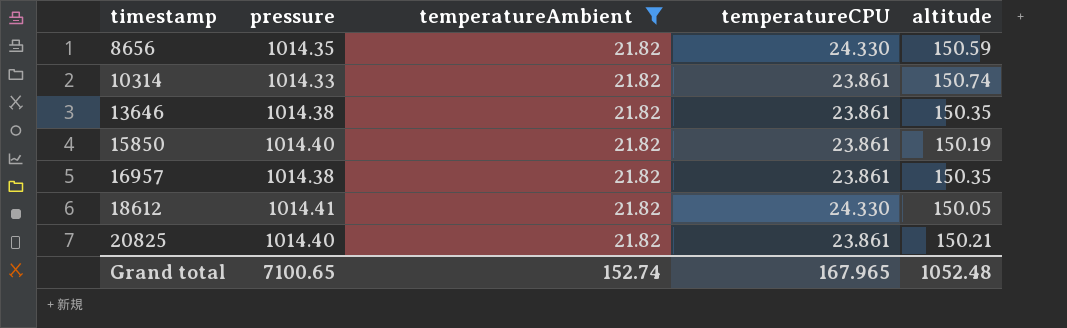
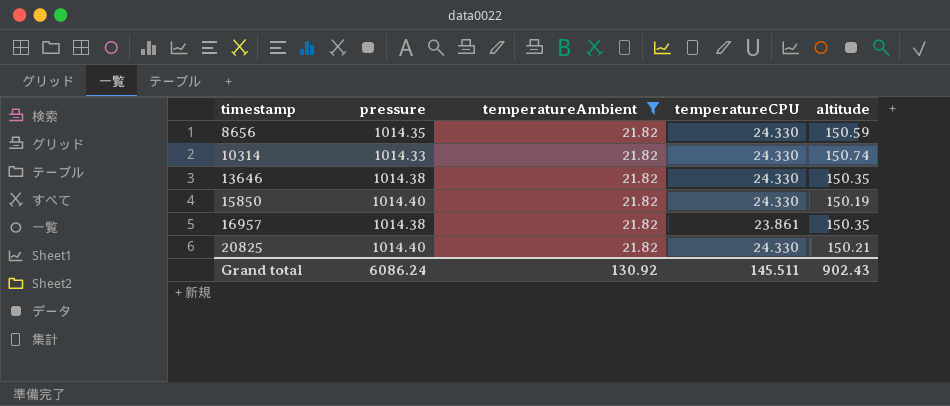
row 18612: 1014.41 | 21.82 | 24.330 | 150.05 -> none
10314 | temperatureCPU: 23.861 -> 24.330
13646 | temperatureCPU: 23.861 -> 24.330
15850 | temperatureCPU: 23.861 -> 24.330
20825 | temperatureCPU: 23.861 -> 24.330
Grand total | pressure: 7100.65 -> 6086.24
Grand total | temperatureAmbient: 152.74 -> 130.92
Grand total | temperatureCPU: 167.965 -> 145.511
Grand total | altitude: 1052.48 -> 902.43

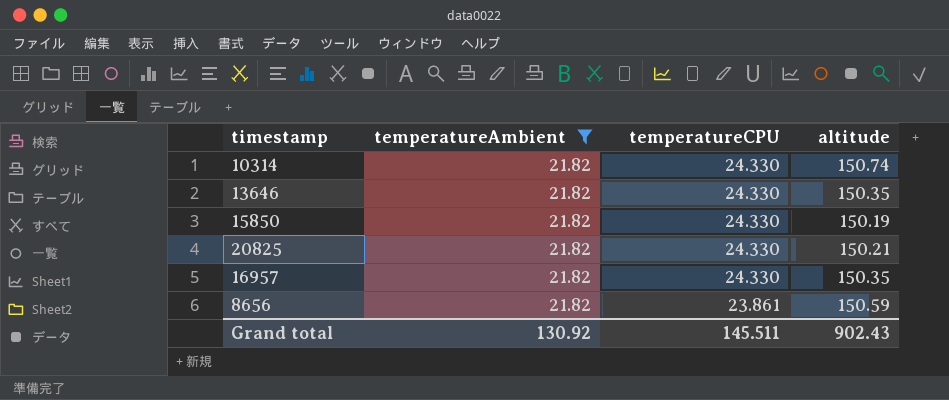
row order: timestamp ascending -> temperatureCPU descending
column pressure | position: 2 -> none
16957 | temperatureCPU: 23.861 -> 24.330
8656 | temperatureCPU: 24.330 -> 23.861

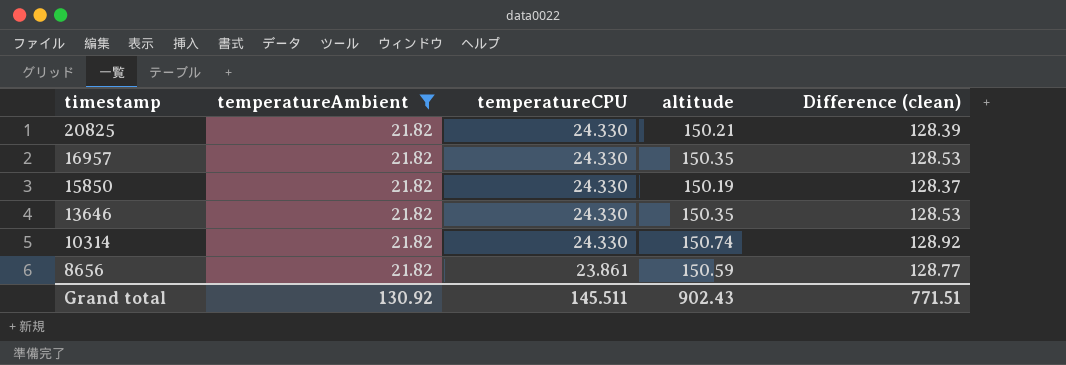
row order: temperatureCPU descending -> timestamp descending
column Difference (clean) | formula: none -> [altitude] - [temperatureAmbient]

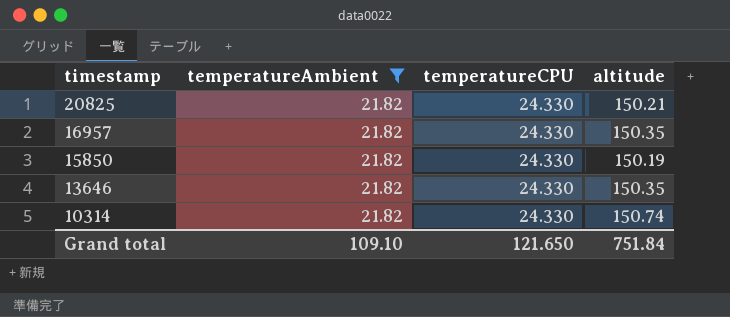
column Difference (clean) | formula: [altitude] - [temperatureAmbient] -> none
row 8656: 21.82 | 23.861 | 150.59 | 128.77 -> none
Grand total | temperatureAmbient: 130.92 -> 109.10
Grand total | temperatureCPU: 145.511 -> 121.650
Grand total | altitude: 902.43 -> 751.84

